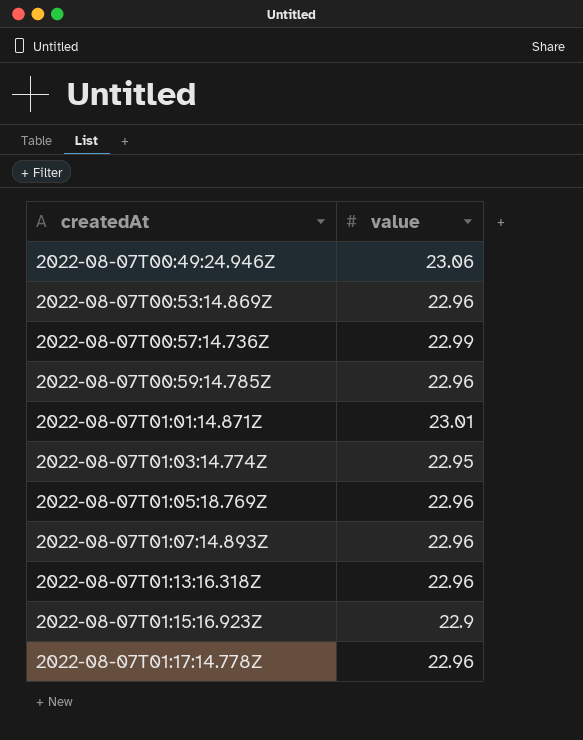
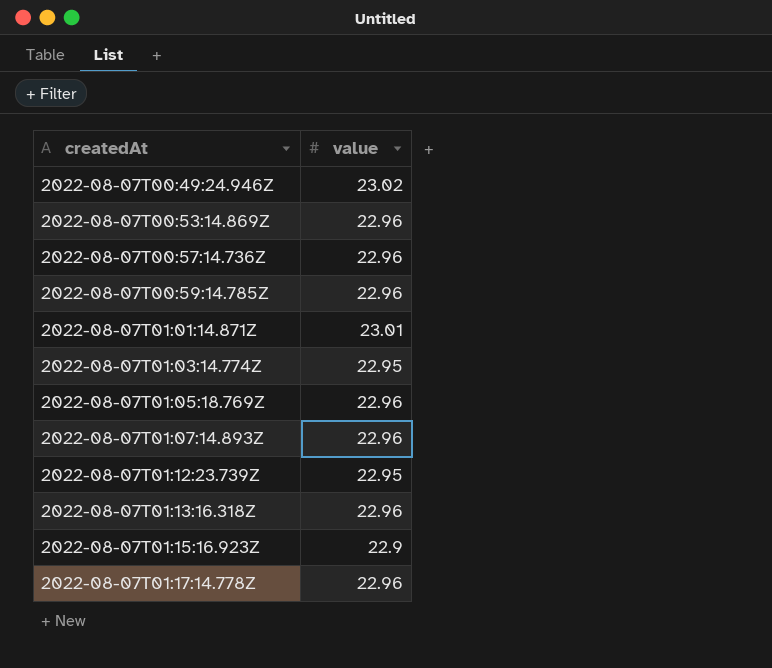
2022-08-07T00:49:24.946Z | value: 23.06 -> 23.02
2022-08-07T00:57:14.736Z | value: 22.99 -> 22.96
row 2022-08-07T01:12:23.739Z: none -> 22.95

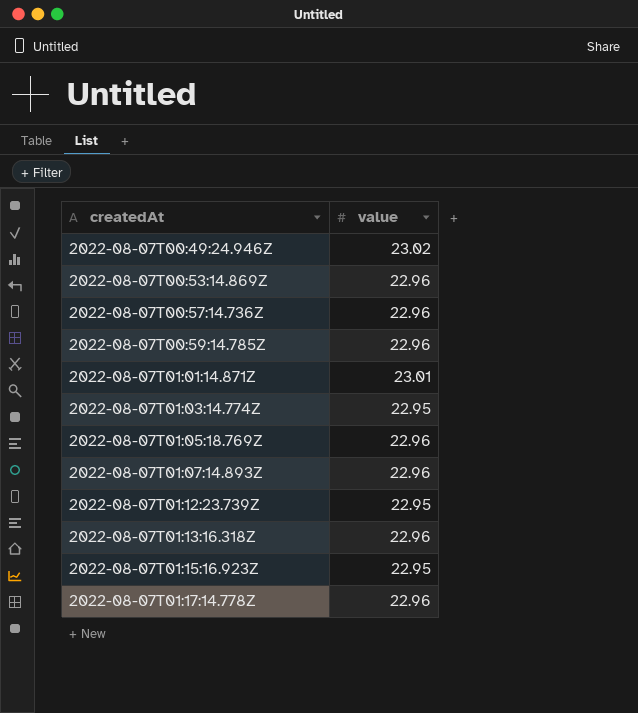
2022-08-07T01:15:16.923Z | value: 22.9 -> 22.95

